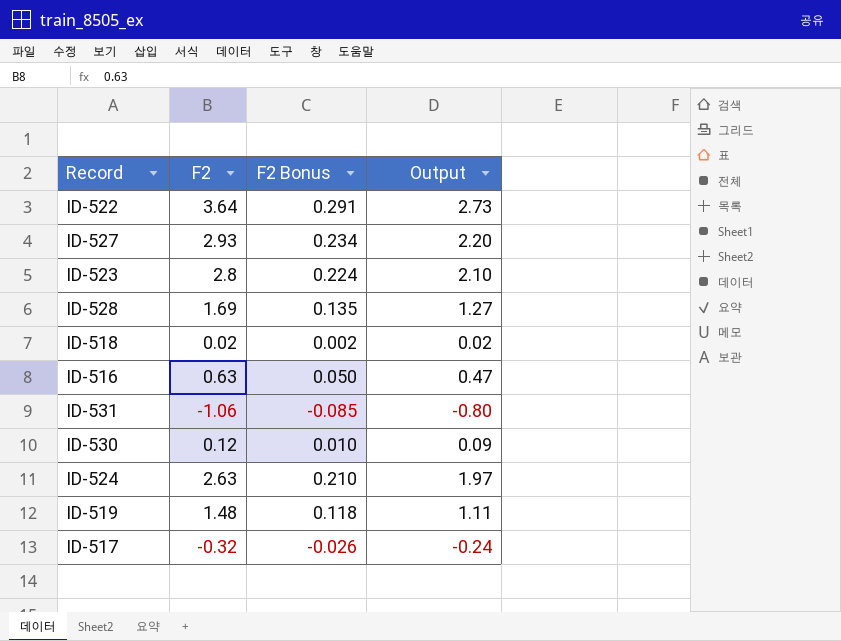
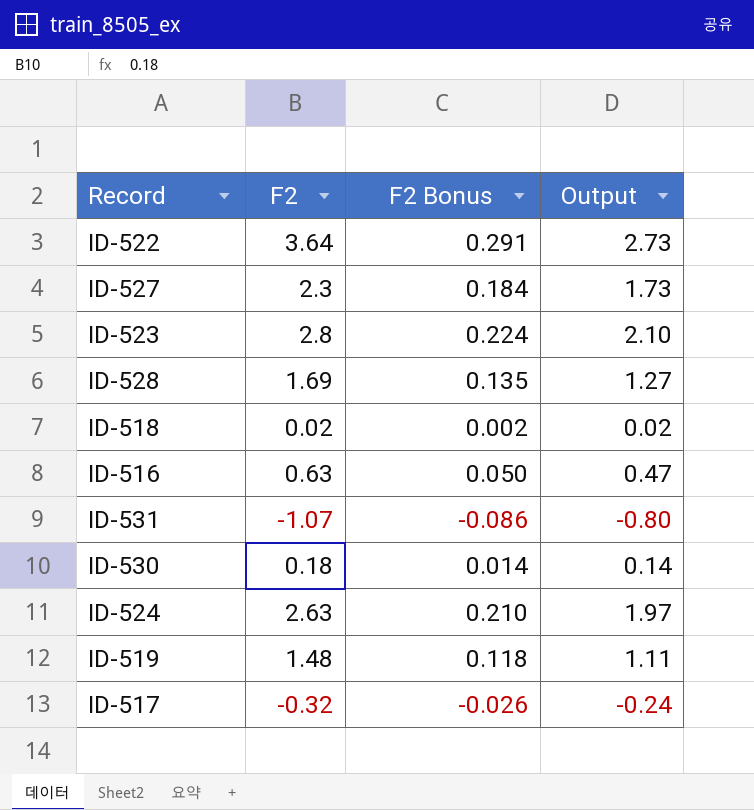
ID-527 | F2: 2.93 -> 2.3
ID-527 | F2 Bonus: 0.234 -> 0.184
ID-527 | Output: 2.20 -> 1.73
ID-531 | F2: -1.06 -> -1.07
ID-531 | F2 Bonus: -0.085 -> -0.086
ID-530 | F2: 0.12 -> 0.18
ID-530 | F2 Bonus: 0.010 -> 0.014
ID-530 | Output: 0.09 -> 0.14

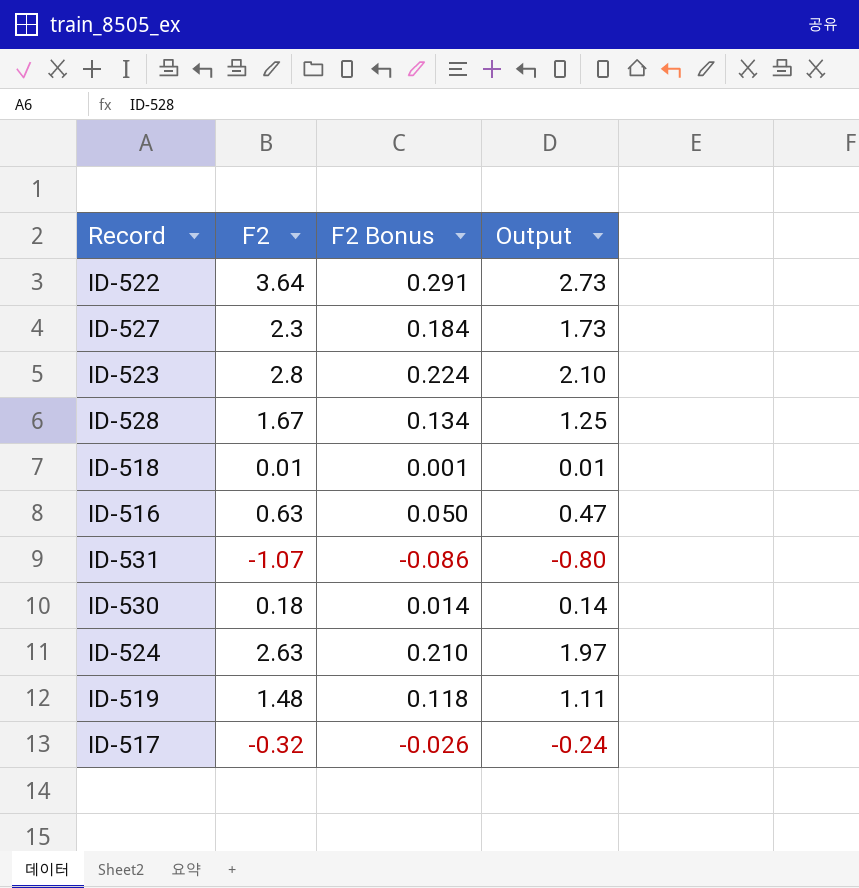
ID-528 | F2: 1.69 -> 1.67
ID-528 | F2 Bonus: 0.135 -> 0.134
ID-528 | Output: 1.27 -> 1.25
ID-518 | F2: 0.02 -> 0.01
ID-518 | F2 Bonus: 0.002 -> 0.001
ID-518 | Output: 0.02 -> 0.01

